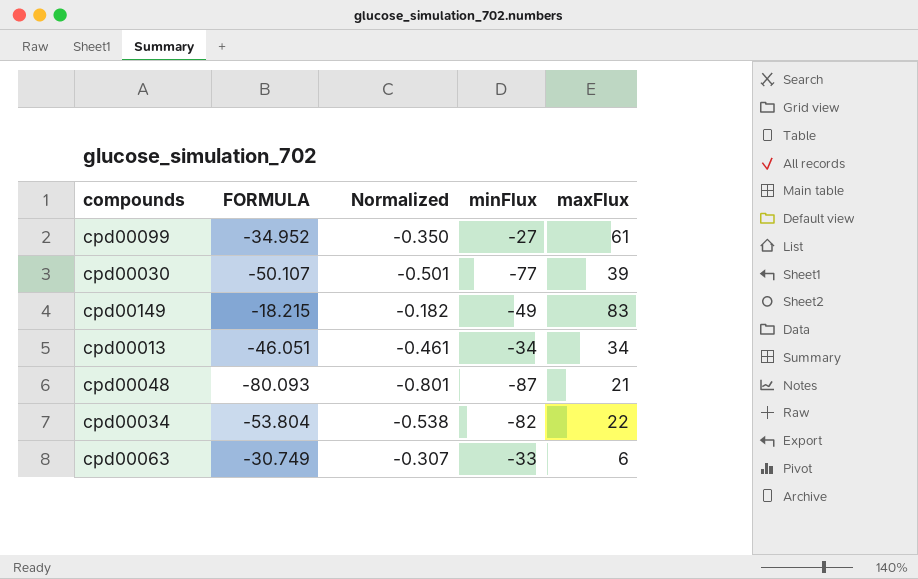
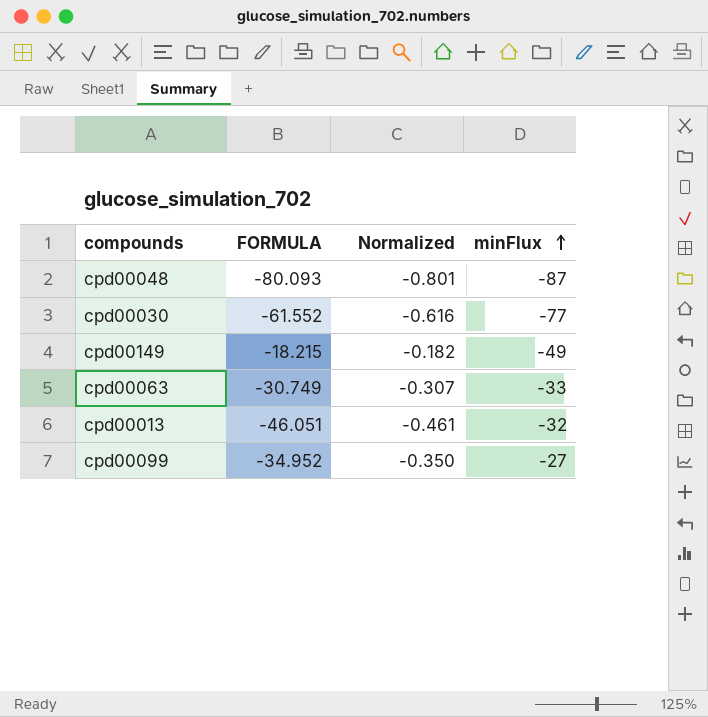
row order: none -> minFlux ascending
column maxFlux | position: 5 -> none
row cpd00034: -53.804 | -0.538 | -82 | 22 -> none
cpd00030 | FORMULA: -50.107 -> -61.552
cpd00030 | Normalized: -0.501 -> -0.616
cpd00013 | minFlux: -34 -> -32

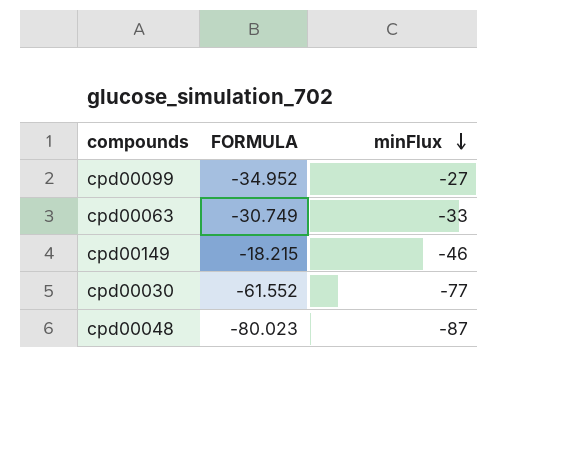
row order: minFlux ascending -> minFlux descending
column Normalized | formula: [FORMULA] * 0.01 -> none
row cpd00013: -46.051 | -0.461 | -32 -> none
cpd00149 | minFlux: -49 -> -46
cpd00048 | FORMULA: -80.093 -> -80.023

